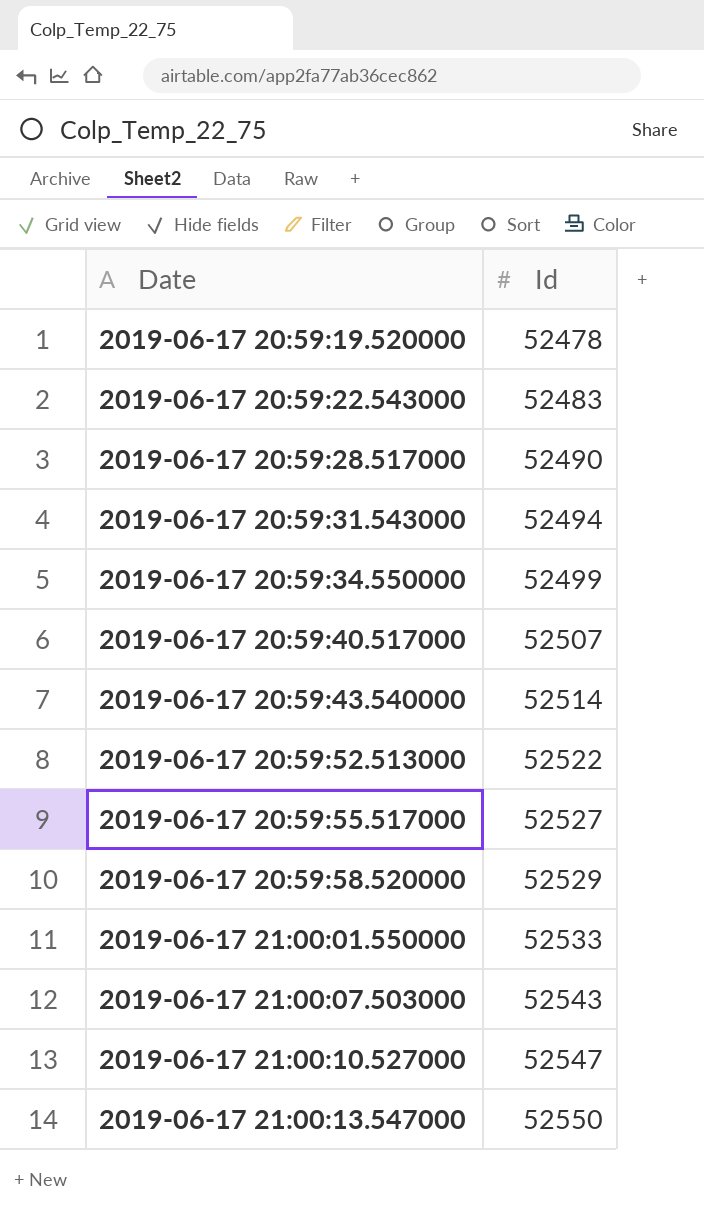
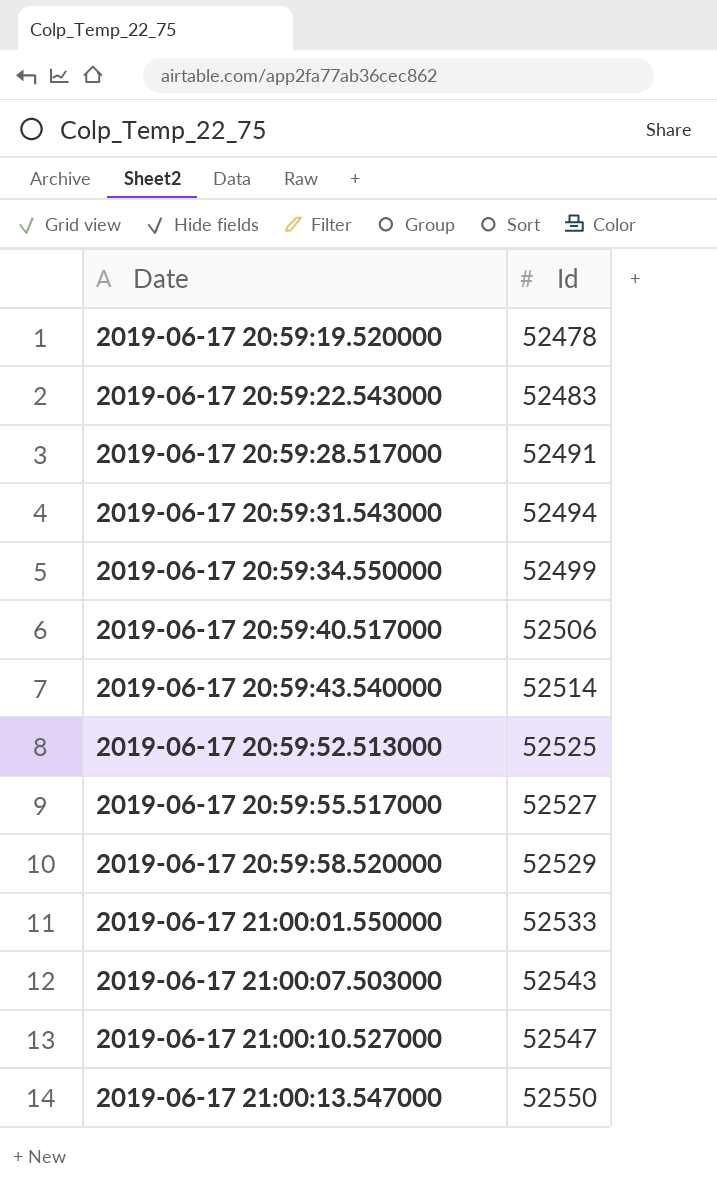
2019-06-17 20:59:28.517000 | Id: 52490 -> 52491
2019-06-17 20:59:40.517000 | Id: 52507 -> 52506
2019-06-17 20:59:52.513000 | Id: 52522 -> 52525

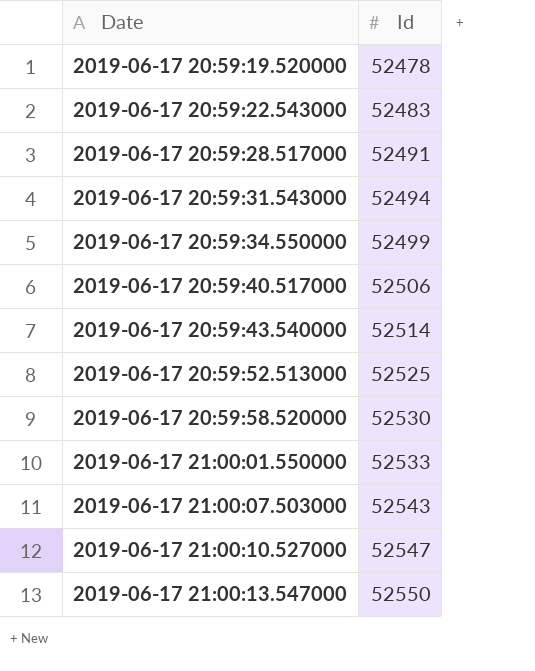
row 2019-06-17 20:59:55.517000: 52527 -> none
2019-06-17 20:59:58.520000 | Id: 52529 -> 52530

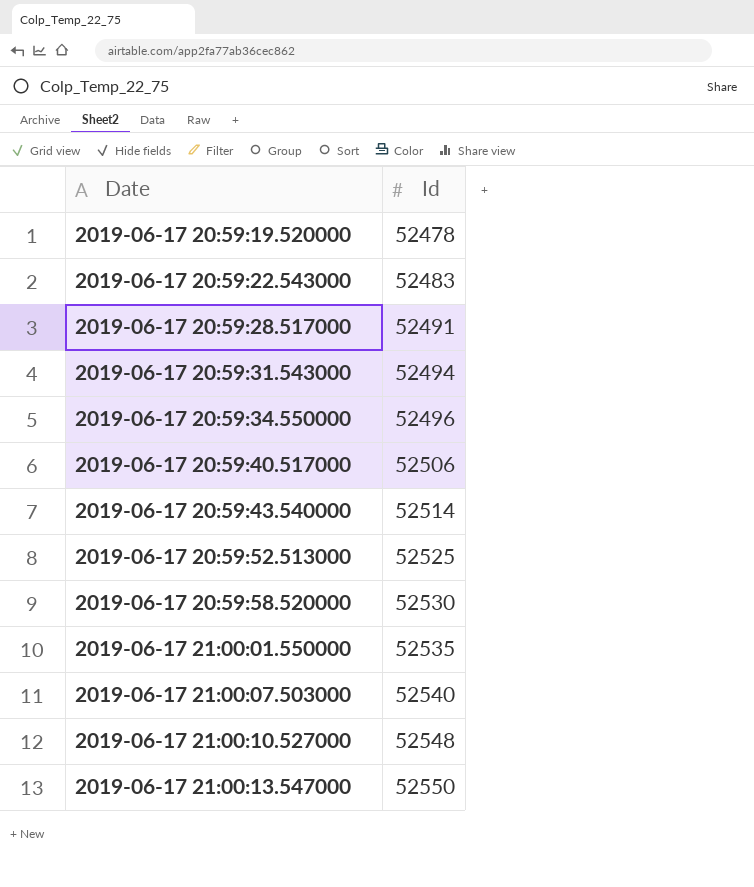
2019-06-17 20:59:34.550000 | Id: 52499 -> 52496
2019-06-17 21:00:01.550000 | Id: 52533 -> 52535
2019-06-17 21:00:07.503000 | Id: 52543 -> 52540
2019-06-17 21:00:10.527000 | Id: 52547 -> 52548

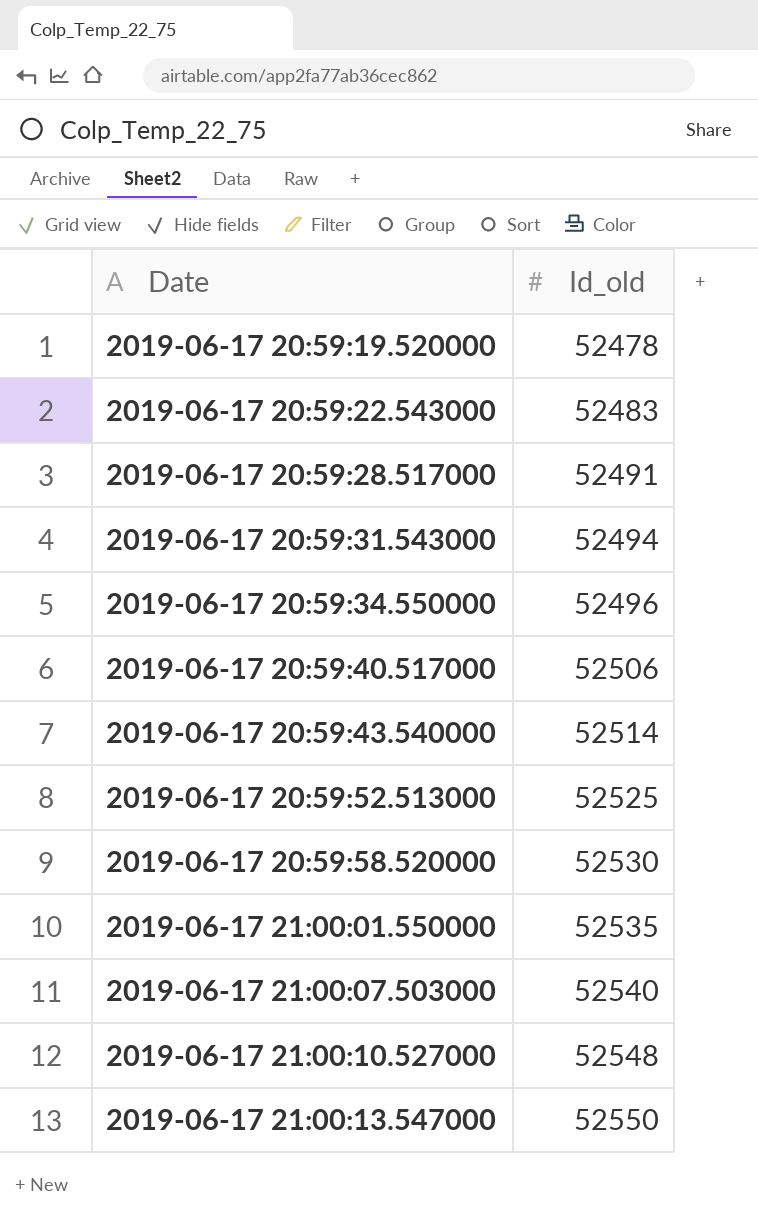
column name: Id -> Id_old

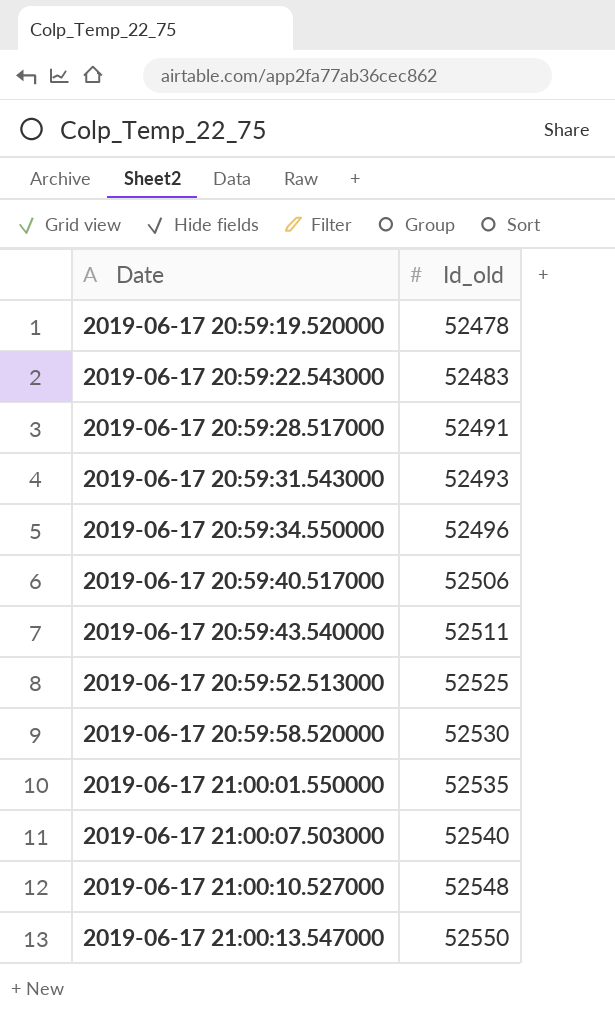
2019-06-17 20:59:31.543000 | Id_old: 52494 -> 52493
2019-06-17 20:59:43.540000 | Id_old: 52514 -> 52511

